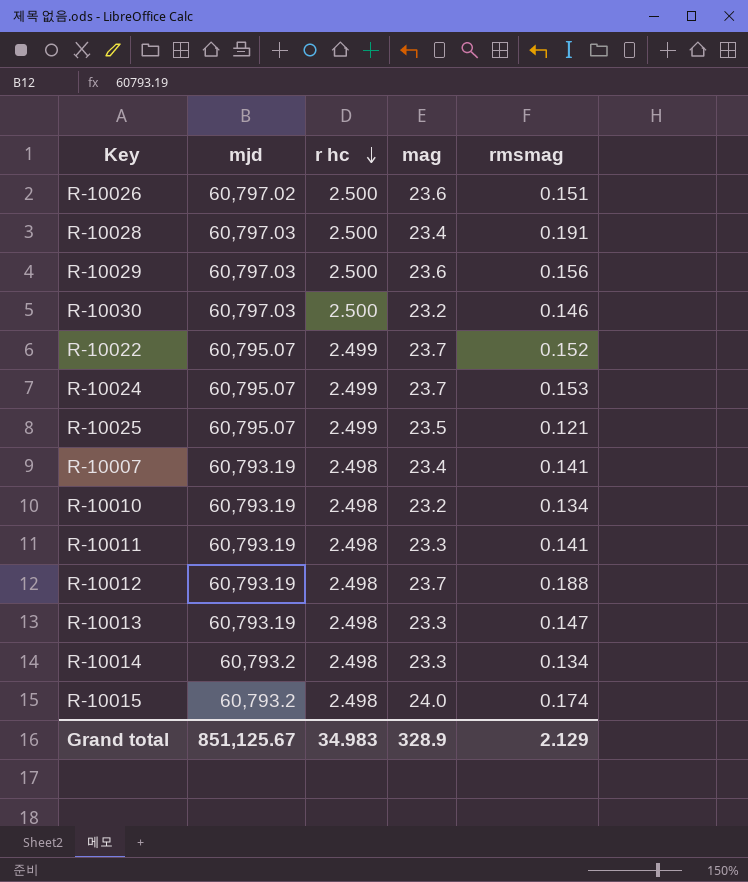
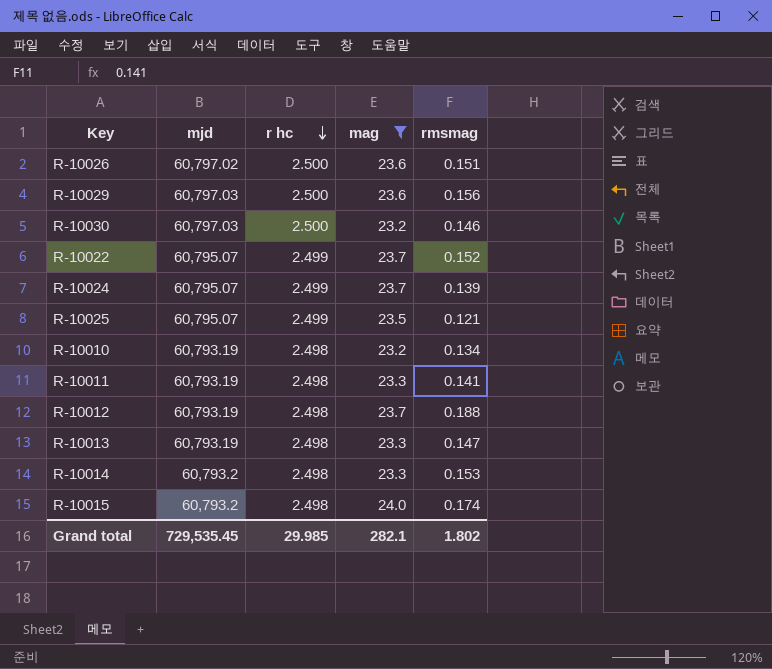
filter: none -> mag != 23.4
R-10024 | rmsmag: 0.153 -> 0.139
R-10014 | rmsmag: 0.134 -> 0.153
Grand total | mjd: 851,125.67 -> 729,535.45
Grand total | r hc: 34.983 -> 29.985
Grand total | mag: 328.9 -> 282.1
Grand total | rmsmag: 2.129 -> 1.802

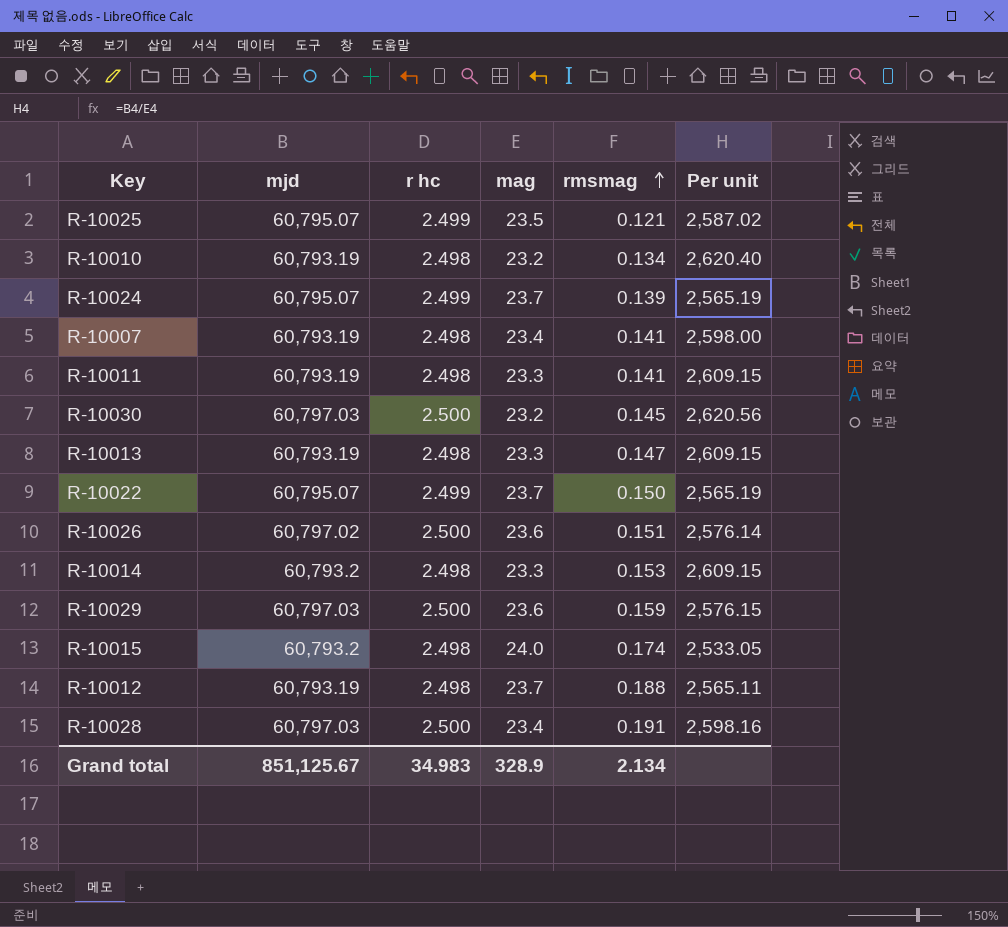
filter: mag != 23.4 -> none
row order: r hc descending -> rmsmag ascending
column Per unit | formula: none -> [mjd] / [mag]
R-10030 | rmsmag: 0.146 -> 0.145
R-10022 | rmsmag: 0.152 -> 0.150
R-10029 | rmsmag: 0.156 -> 0.159
Grand total | mjd: 729,535.45 -> 851,125.67
Grand total | r hc: 29.985 -> 34.983
Grand total | mag: 282.1 -> 328.9
Grand total | rmsmag: 1.802 -> 2.134

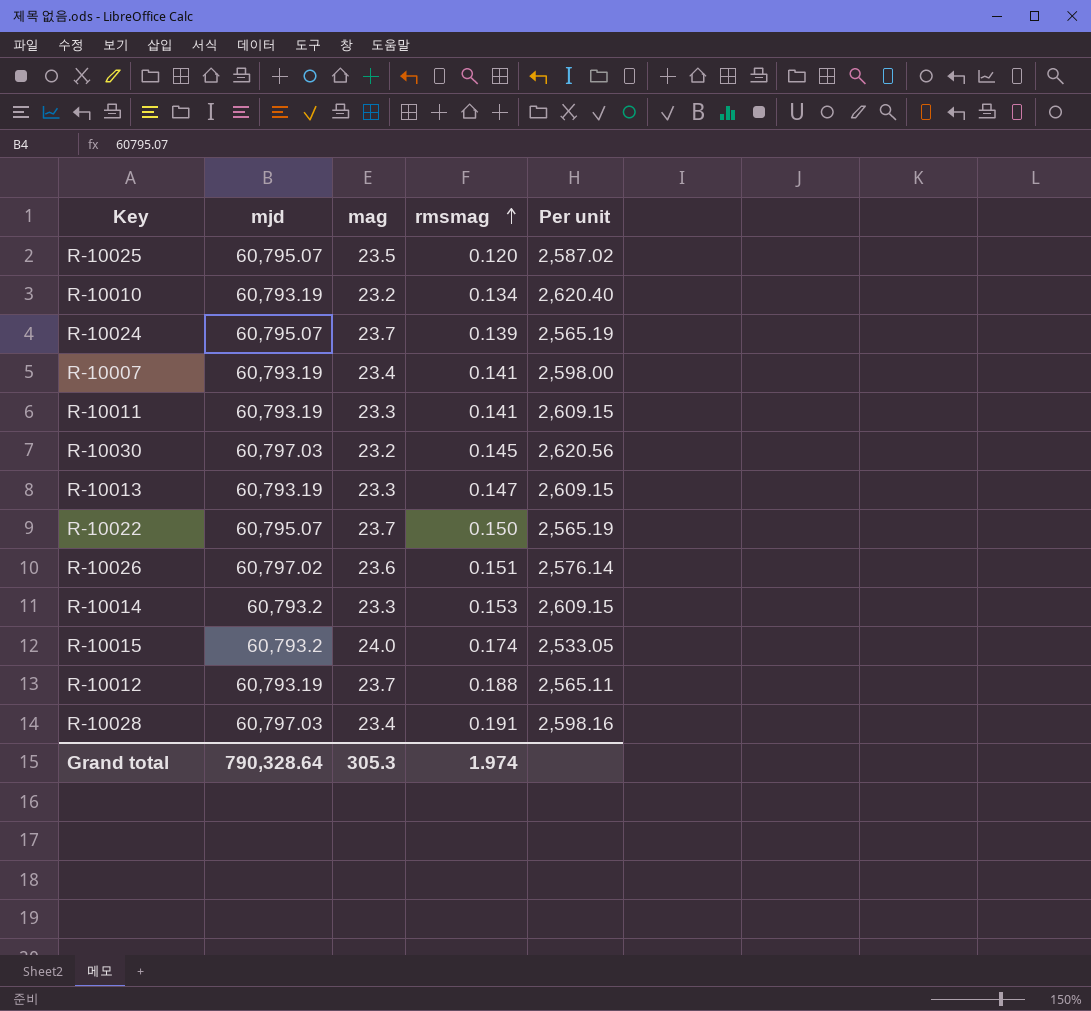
column r hc | position: 3 -> none
row R-10029: 60,797.03 | 2.500 | 23.6 | 0.159 | 2,576.15 -> none
R-10025 | rmsmag: 0.121 -> 0.120
Grand total | mjd: 851,125.67 -> 790,328.64
Grand total | mag: 328.9 -> 305.3
Grand total | rmsmag: 2.134 -> 1.974

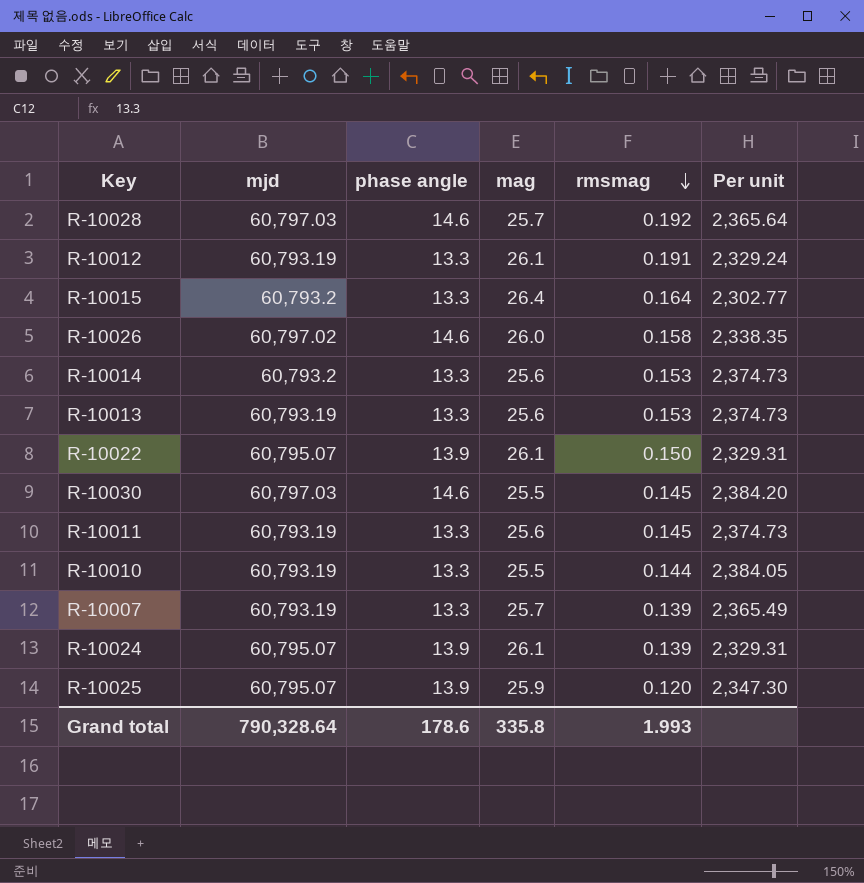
row order: rmsmag ascending -> rmsmag descending
column phase angle | position: none -> 3
R-10028 | mag: 23.4 -> 25.7
R-10028 | rmsmag: 0.191 -> 0.192
R-10028 | Per unit: 2,598.16 -> 2,365.64
R-10012 | mag: 23.7 -> 26.1
R-10012 | rmsmag: 0.188 -> 0.191
R-10012 | Per unit: 2,565.11 -> 2,329.24
R-10015 | mag: 24.0 -> 26.4
R-10015 | rmsmag: 0.174 -> 0.164
R-10015 | Per unit: 2,533.05 -> 2,302.77
R-10026 | mag: 23.6 -> 26.0
R-10026 | rmsmag: 0.151 -> 0.158
R-10026 | Per unit: 2,576.14 -> 2,338.35
R-10014 | mag: 23.3 -> 25.6
R-10014 | Per unit: 2,609.15 -> 2,374.73
R-10013 | mag: 23.3 -> 25.6
R-10013 | rmsmag: 0.147 -> 0.153
R-10013 | Per unit: 2,609.15 -> 2,374.73
R-10022 | mag: 23.7 -> 26.1
R-10022 | Per unit: 2,565.19 -> 2,329.31
R-10030 | mag: 23.2 -> 25.5
R-10030 | Per unit: 2,620.56 -> 2,384.20
R-10011 | mag: 23.3 -> 25.6
R-10011 | rmsmag: 0.141 -> 0.145
R-10011 | Per unit: 2,609.15 -> 2,374.73
R-10010 | mag: 23.2 -> 25.5
R-10010 | rmsmag: 0.134 -> 0.144
R-10010 | Per unit: 2,620.40 -> 2,384.05
R-10007 | mag: 23.4 -> 25.7
R-10007 | rmsmag: 0.141 -> 0.139
R-10007 | Per unit: 2,598.00 -> 2,365.49
R-10024 | mag: 23.7 -> 26.1
R-10024 | Per unit: 2,565.19 -> 2,329.31
R-10025 | mag: 23.5 -> 25.9
R-10025 | Per unit: 2,587.02 -> 2,347.30
Grand total | mag: 305.3 -> 335.8
Grand total | rmsmag: 1.974 -> 1.993

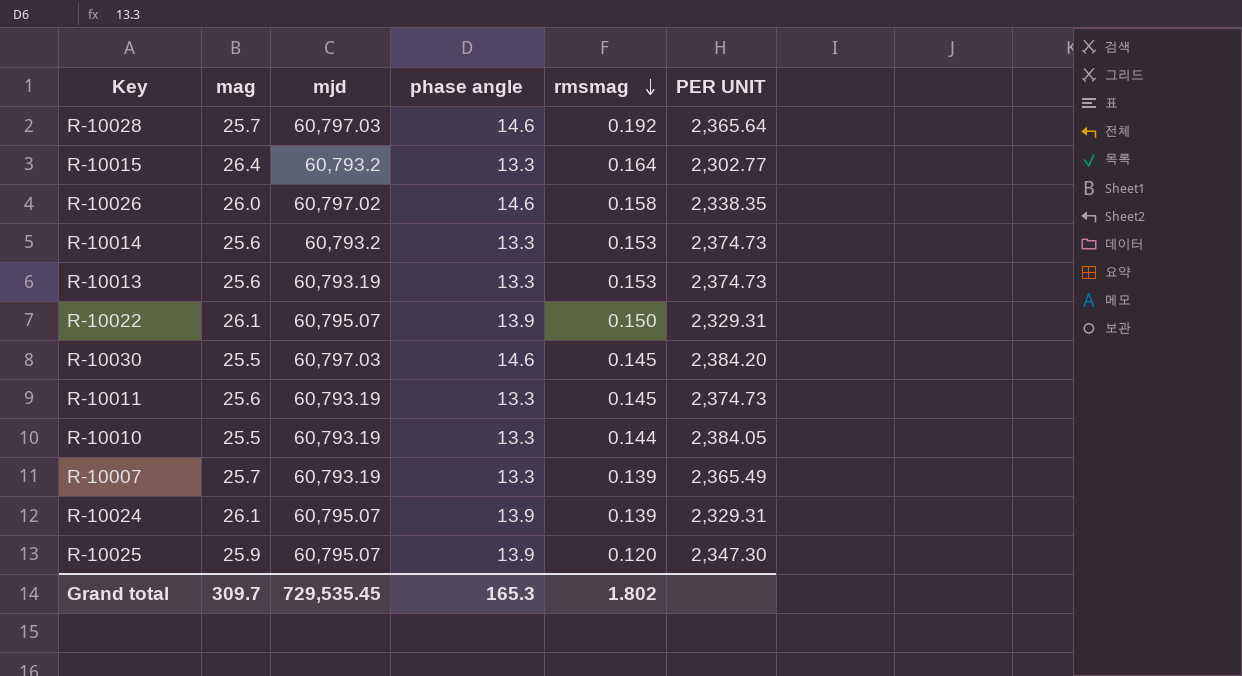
column mag | position: 4 -> 2
column name: Per unit -> PER UNIT
row R-10012: 60,793.19 | 13.3 | 26.1 | 0.191 | 2,329.24 -> none
Grand total | mag: 335.8 -> 309.7
Grand total | mjd: 790,328.64 -> 729,535.45
Grand total | phase angle: 178.6 -> 165.3
Grand total | rmsmag: 1.993 -> 1.802

